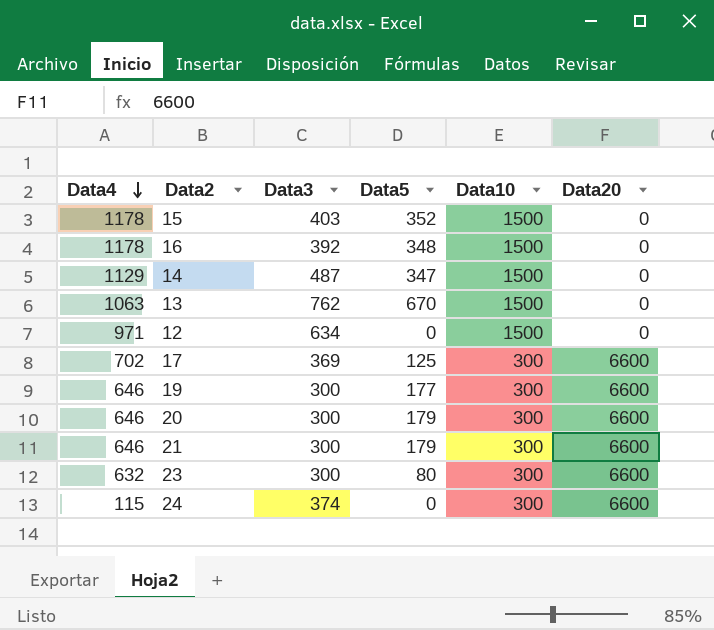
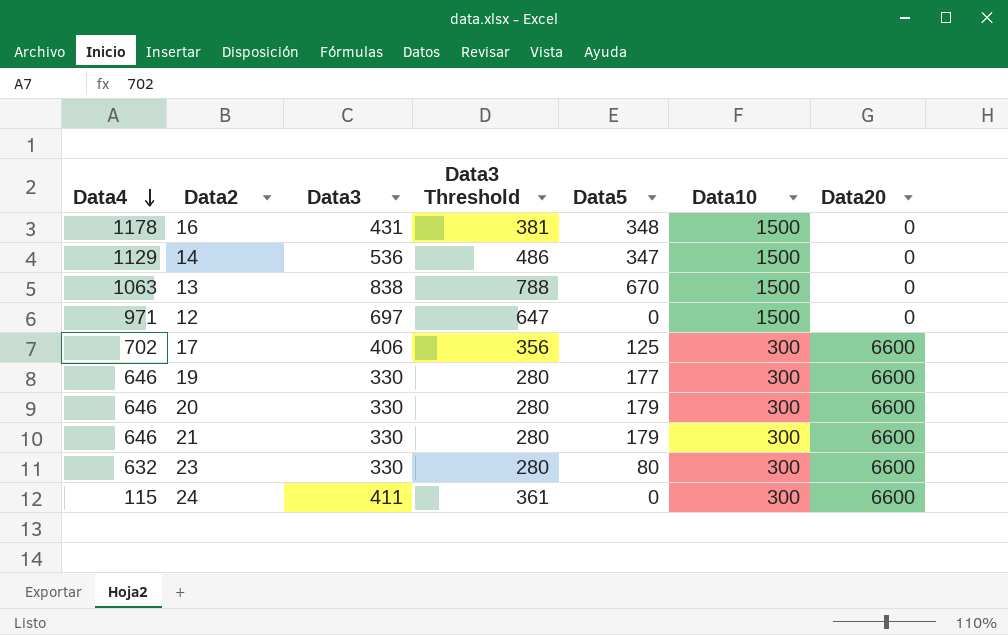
column Data3 Threshold | formula: none -> [Data3] - 50
row 15: 1178 | 403 | 352 | 1500 | 0 -> none
16 | Data3: 392 -> 431
14 | Data3: 487 -> 536
13 | Data3: 762 -> 838
12 | Data3: 634 -> 697
17 | Data3: 369 -> 406
19 | Data3: 300 -> 330
20 | Data3: 300 -> 330
21 | Data3: 300 -> 330
23 | Data3: 300 -> 330
24 | Data3: 374 -> 411

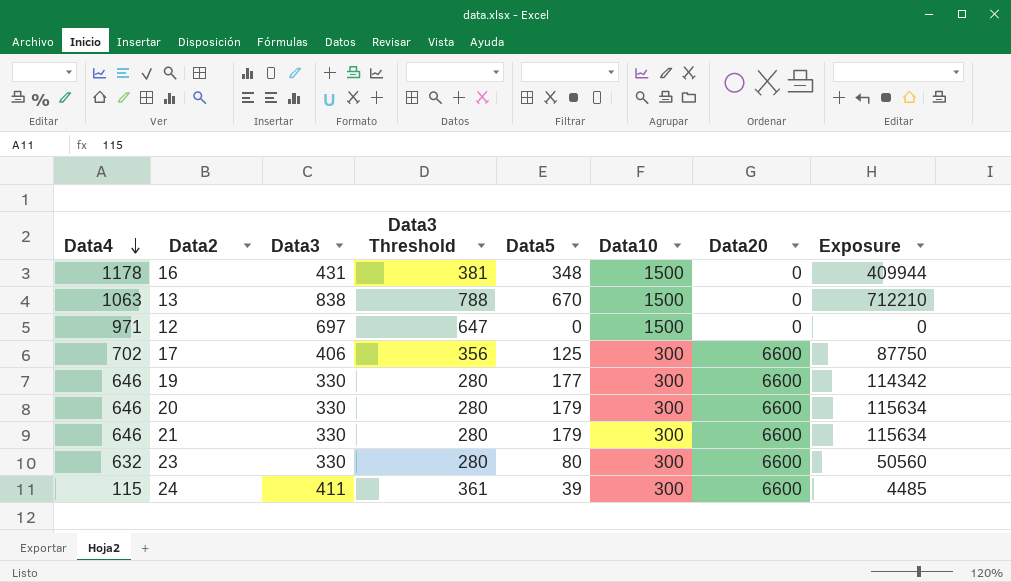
column Exposure | formula: none -> [Data4] * [Data5]
row 14: 1129 | 536 | 486 | 347 | 1500 | 0 -> none
24 | Data5: 0 -> 39

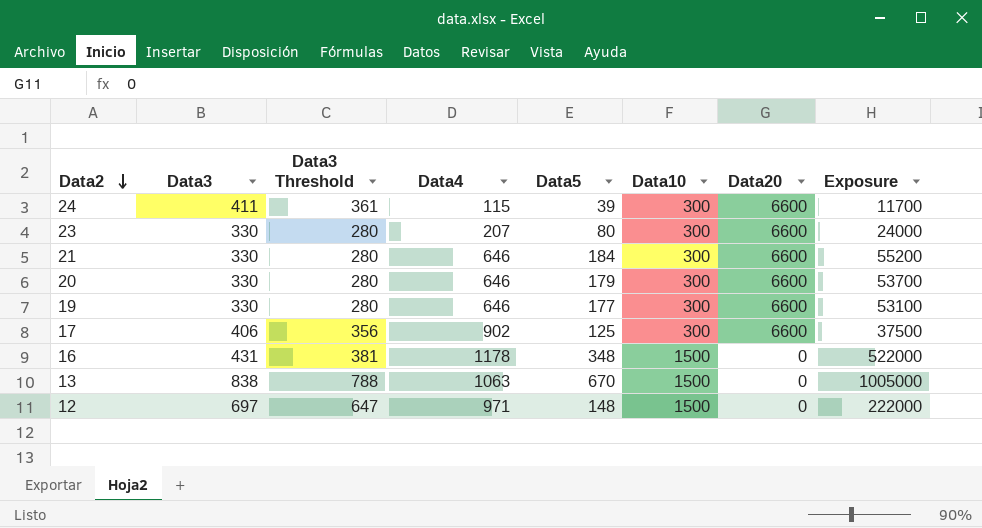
row order: Data4 descending -> Data2 descending
column Data4 | position: 1 -> 4
column Exposure | formula: [Data4] * [Data5] -> [Data5] * [Data10]
23 | Data4: 632 -> 207
21 | Data5: 179 -> 184
17 | Data4: 702 -> 902
12 | Data5: 0 -> 148

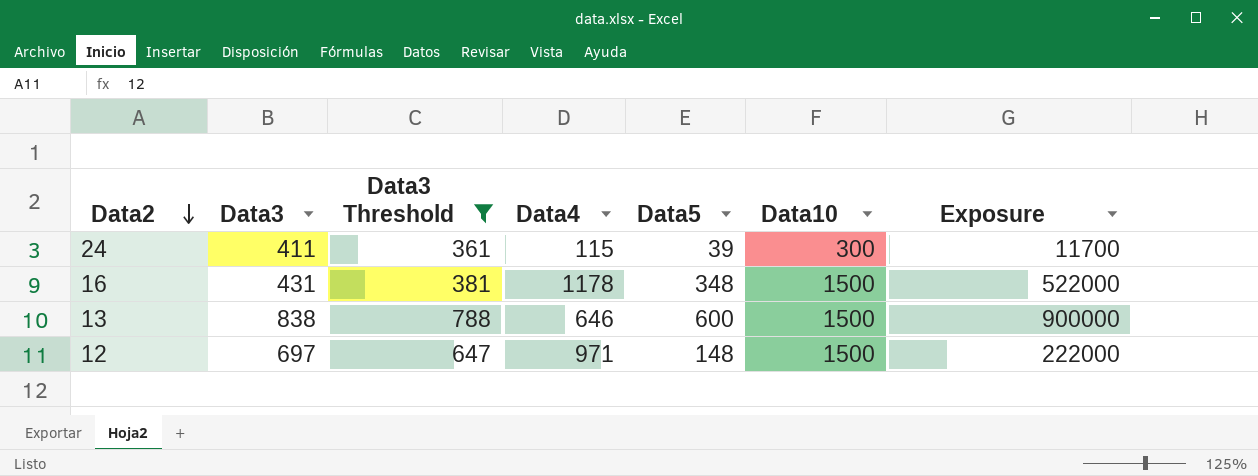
filter: none -> Data3 Threshold >= 361
column Data20 | position: 7 -> none
13 | Data4: 1063 -> 646
13 | Data5: 670 -> 600
13 | Exposure: 1005000 -> 900000

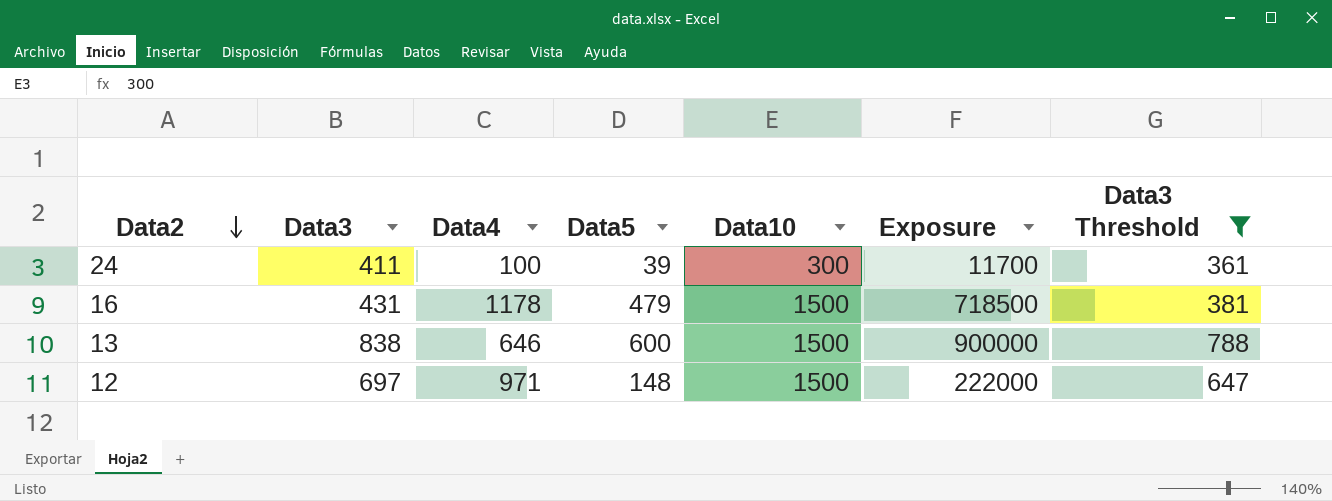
column Data3 Threshold | position: 3 -> 7
24 | Data4: 115 -> 100
16 | Data5: 348 -> 479
16 | Exposure: 522000 -> 718500

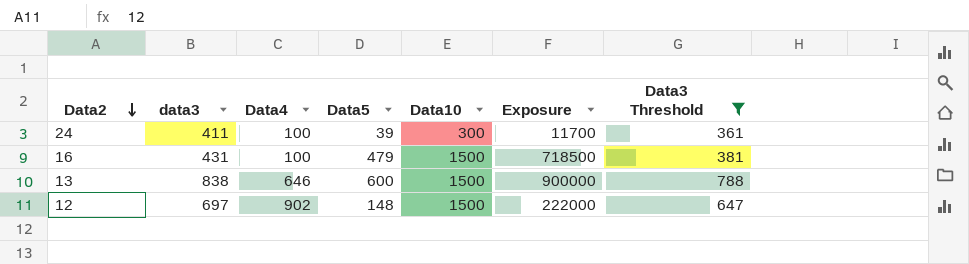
column name: Data3 -> data3
16 | Data4: 1178 -> 100
12 | Data4: 971 -> 902

